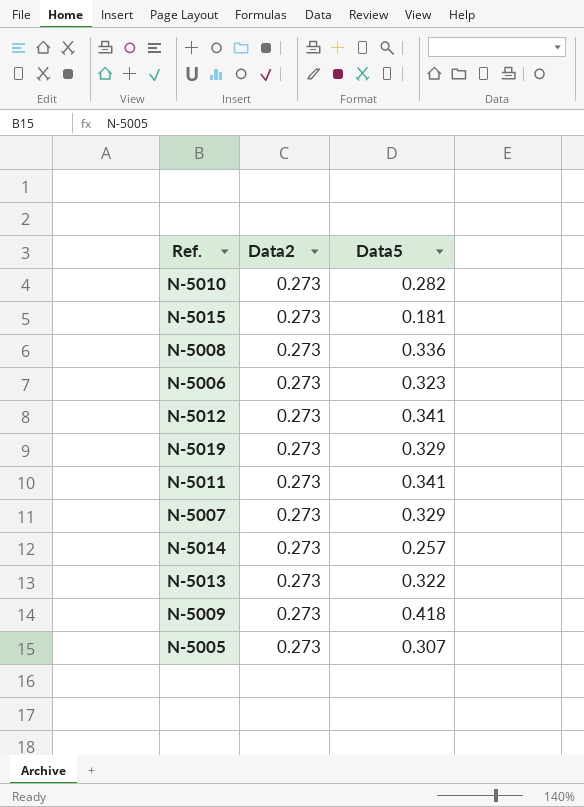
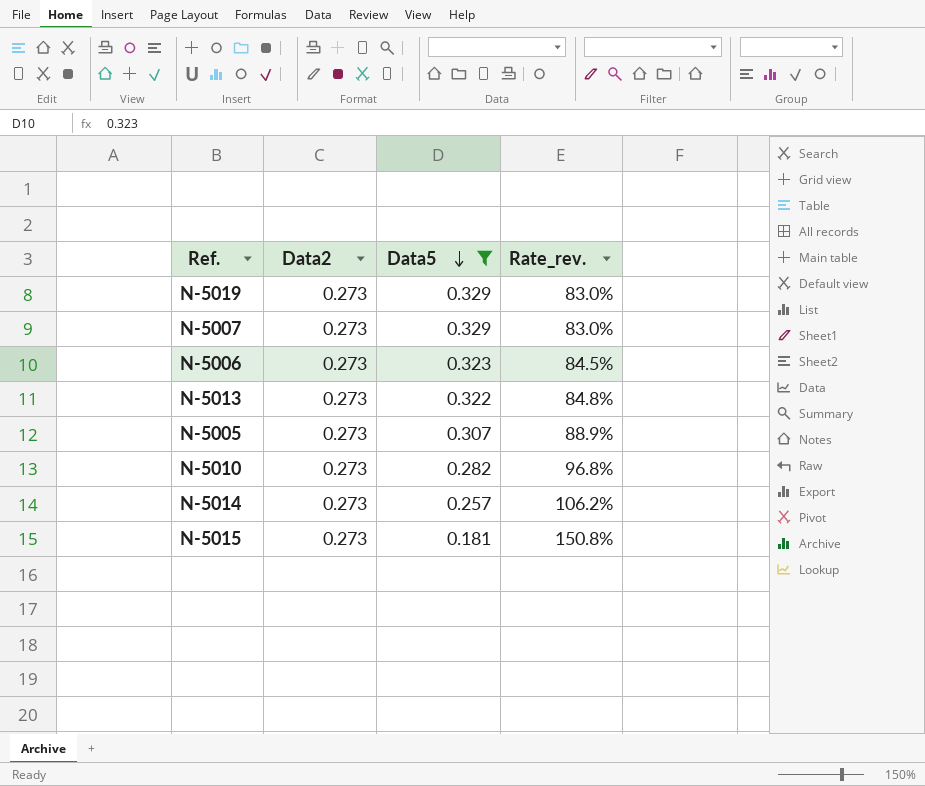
filter: none -> Data5 <= 0.329
row order: none -> Data5 descending
column Rate_rev. | formula: none -> [Data2] / [Data5]

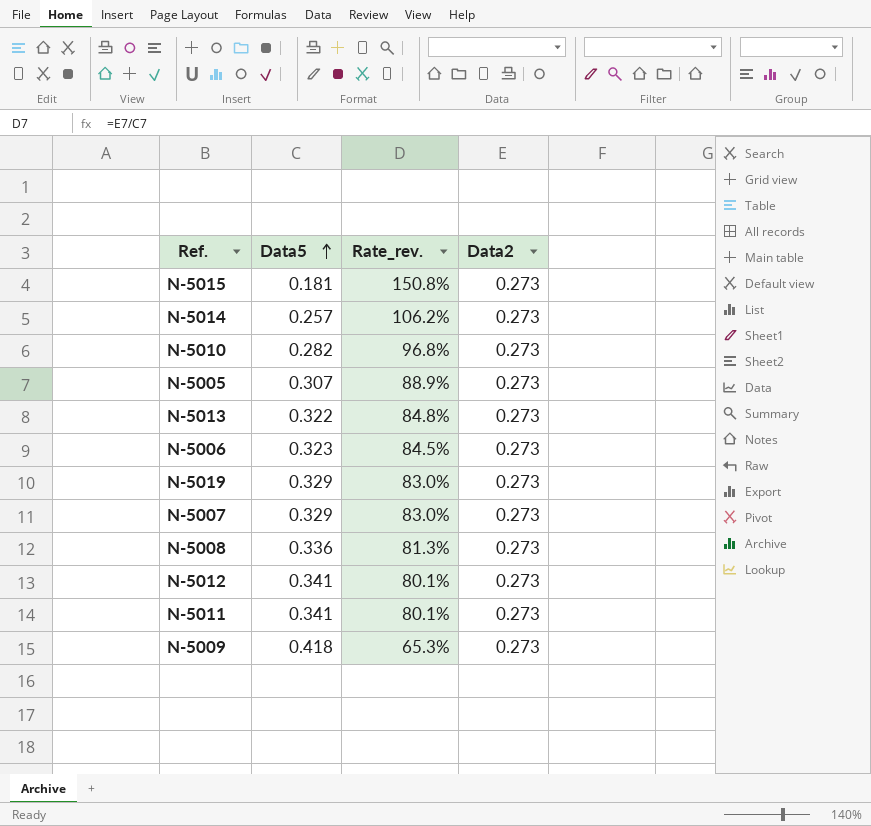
filter: Data5 <= 0.329 -> none
row order: Data5 descending -> Data5 ascending
column Data2 | position: 2 -> 4

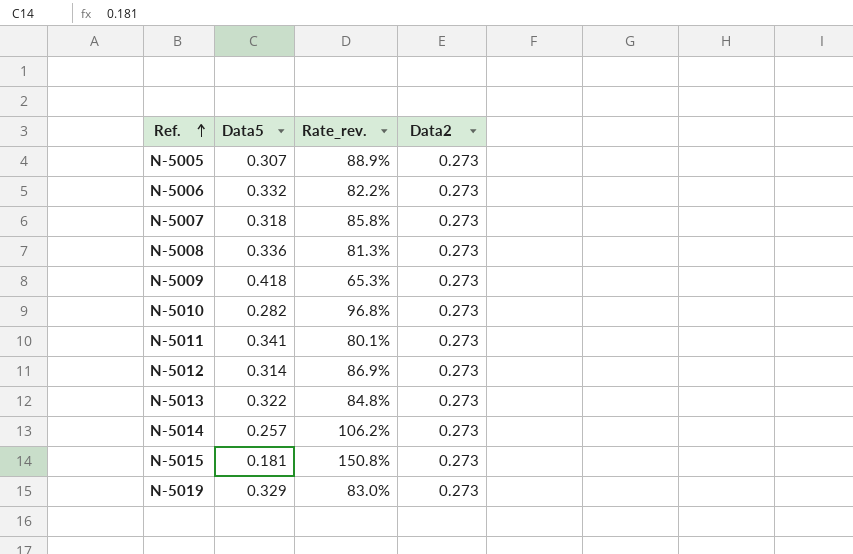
row order: Data5 ascending -> Ref. ascending
N-5006 | Data5: 0.323 -> 0.332
N-5006 | Rate_rev.: 84.5% -> 82.2%
N-5007 | Data5: 0.329 -> 0.318
N-5007 | Rate_rev.: 83.0% -> 85.8%
N-5012 | Data5: 0.341 -> 0.314
N-5012 | Rate_rev.: 80.1% -> 86.9%

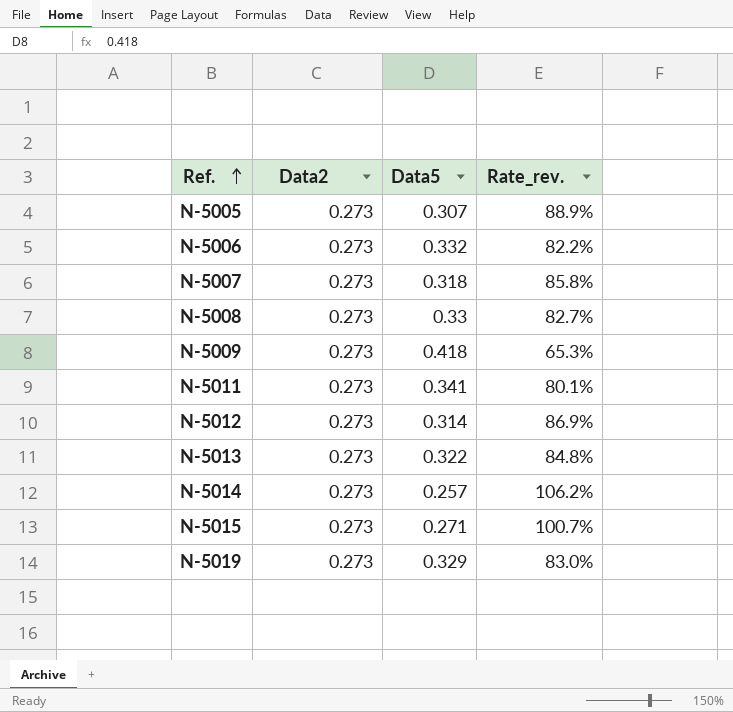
column Data2 | position: 4 -> 2
row N-5010: 0.282 | 96.8% | 0.273 -> none
N-5008 | Data5: 0.336 -> 0.33
N-5008 | Rate_rev.: 81.3% -> 82.7%
N-5015 | Data5: 0.181 -> 0.271
N-5015 | Rate_rev.: 150.8% -> 100.7%

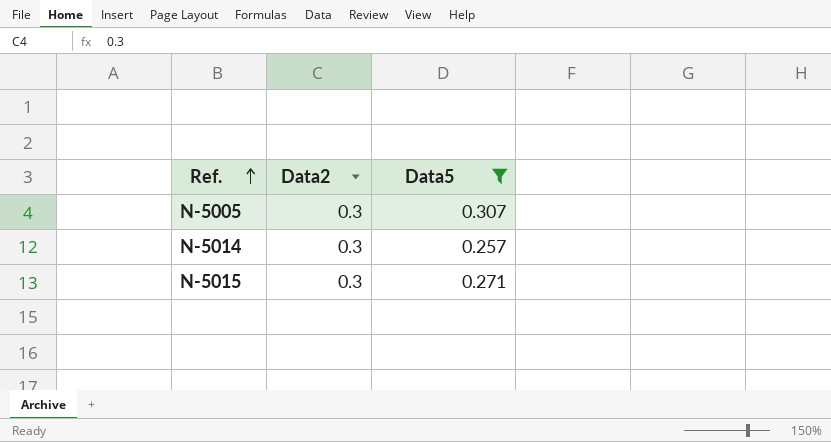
filter: none -> Data5 <= 0.307
column Rate_rev. | formula: [Data2] / [Data5] -> none
N-5005 | Data2: 0.273 -> 0.3
N-5014 | Data2: 0.273 -> 0.3
N-5015 | Data2: 0.273 -> 0.3

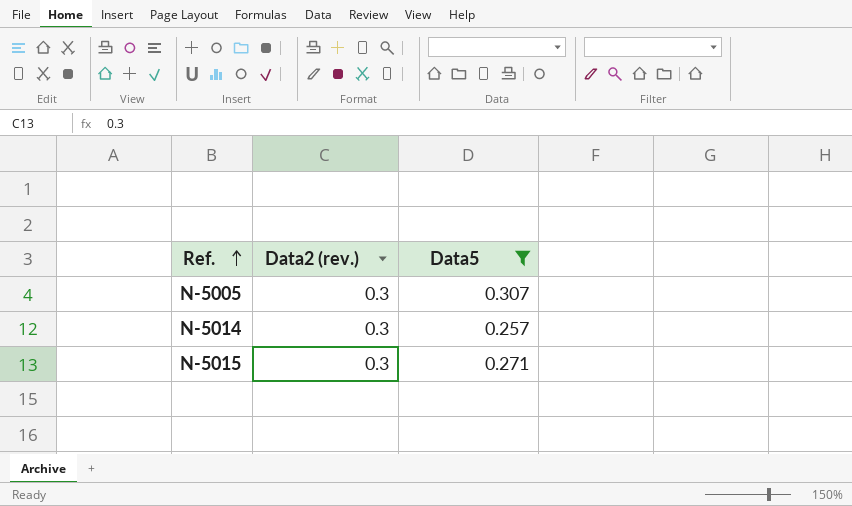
column name: Data2 -> Data2 (rev.)

